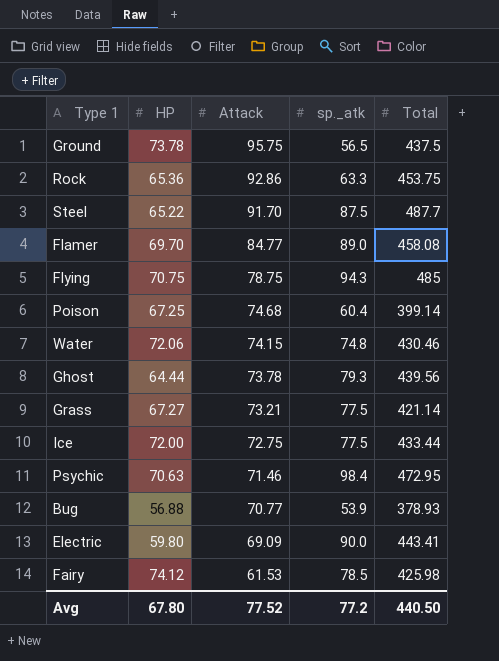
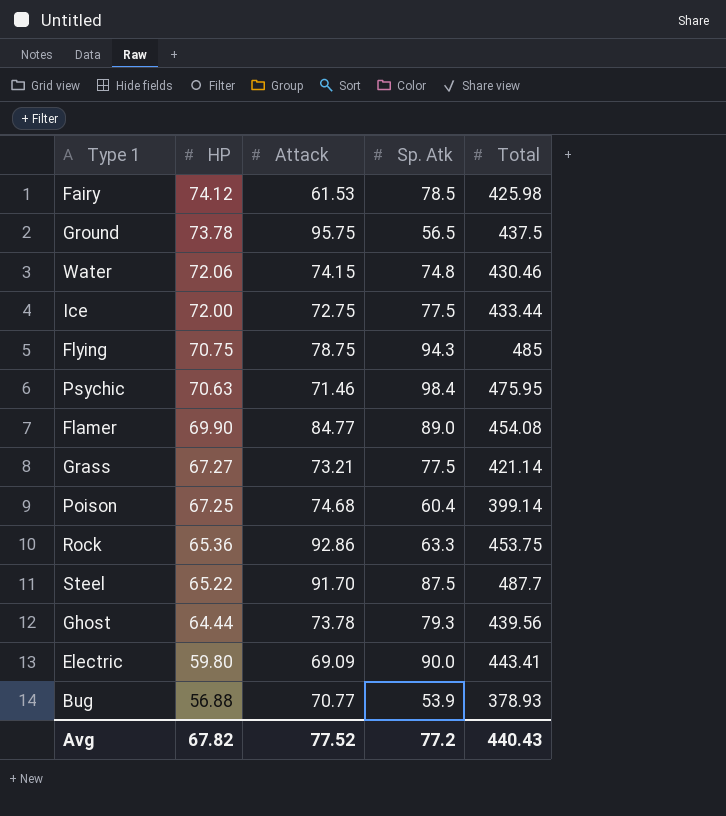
row order: Attack descending -> HP descending
column name: sp._atk -> Sp. Atk
Psychic | Total: 472.95 -> 475.95
Flamer | HP: 69.70 -> 69.90
Flamer | Total: 458.08 -> 454.08
Avg | HP: 67.80 -> 67.82
Avg | Total: 440.50 -> 440.43

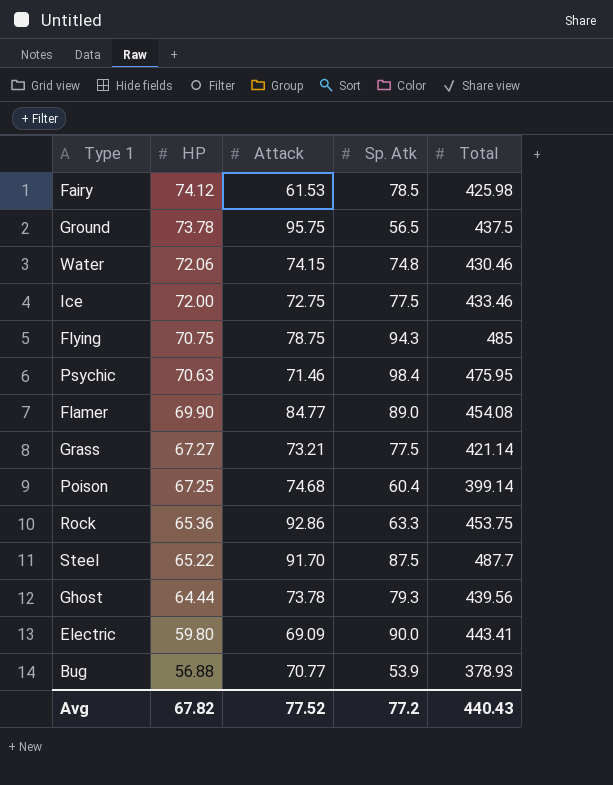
Ice | Total: 433.44 -> 433.46

